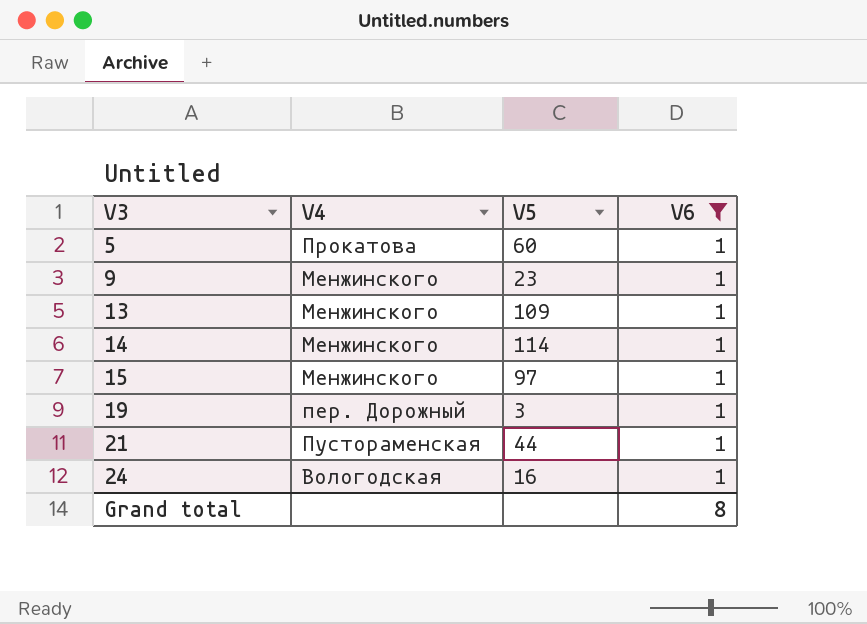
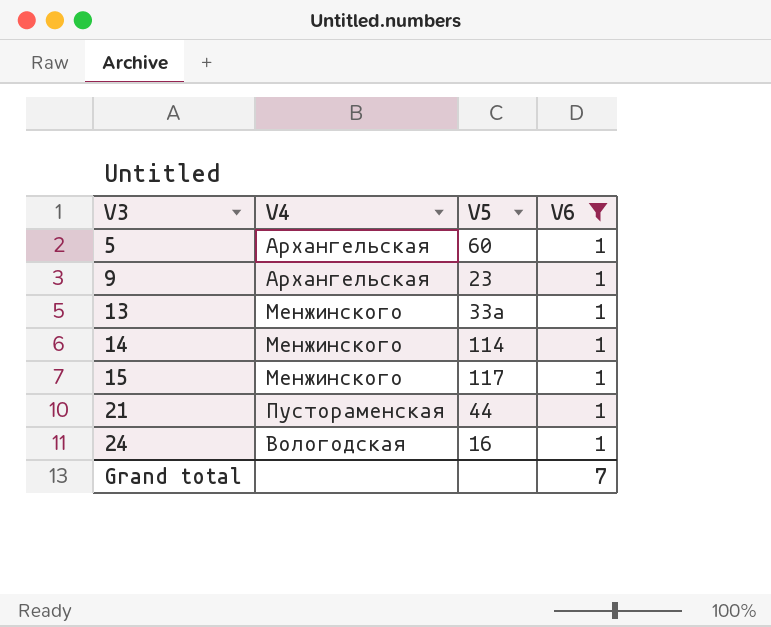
row 19: пер. Дорожный | 3 | 1 -> none
5 | V4: Прокатова -> Архангельская
9 | V4: Менжинского -> Архангельская
13 | V5: 109 -> 33а
15 | V5: 97 -> 117
Grand total | V6: 8 -> 7

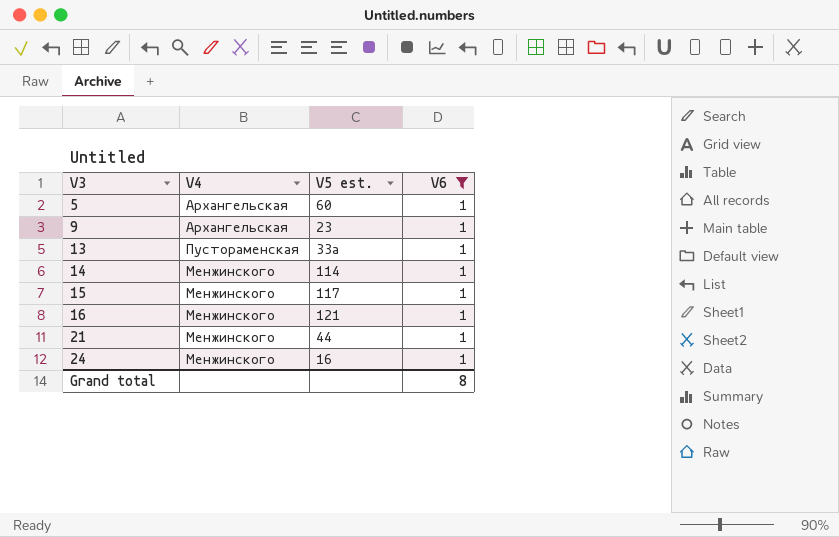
column name: V5 -> V5 est.
13 | V4: Менжинского -> Пустораменская
row 16: none -> Менжинского | 121 | 1
21 | V4: Пустораменская -> Менжинского
24 | V4: Вологодская -> Менжинского
Grand total | V6: 7 -> 8

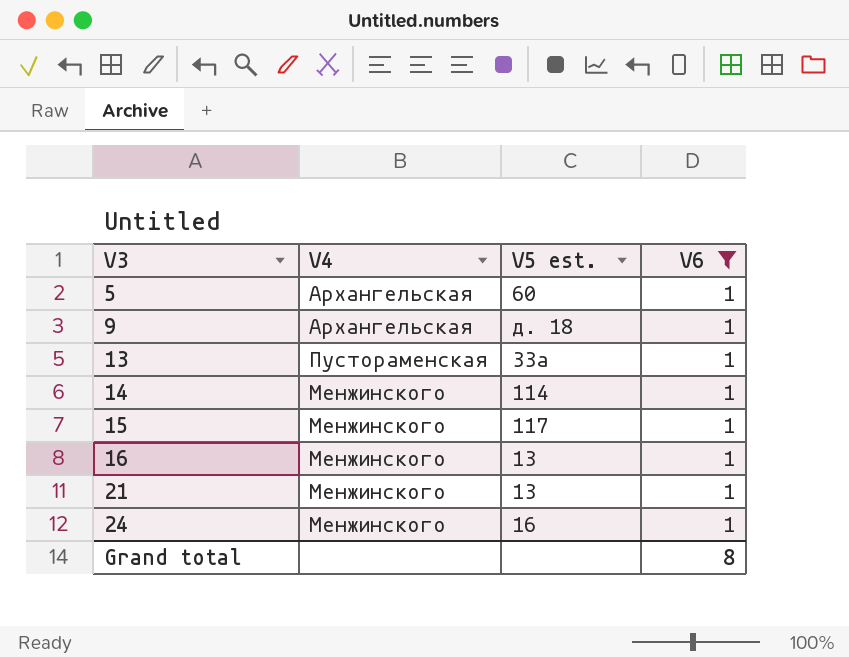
9 | V5 est.: 23 -> д. 18
16 | V5 est.: 121 -> 13
21 | V5 est.: 44 -> 13

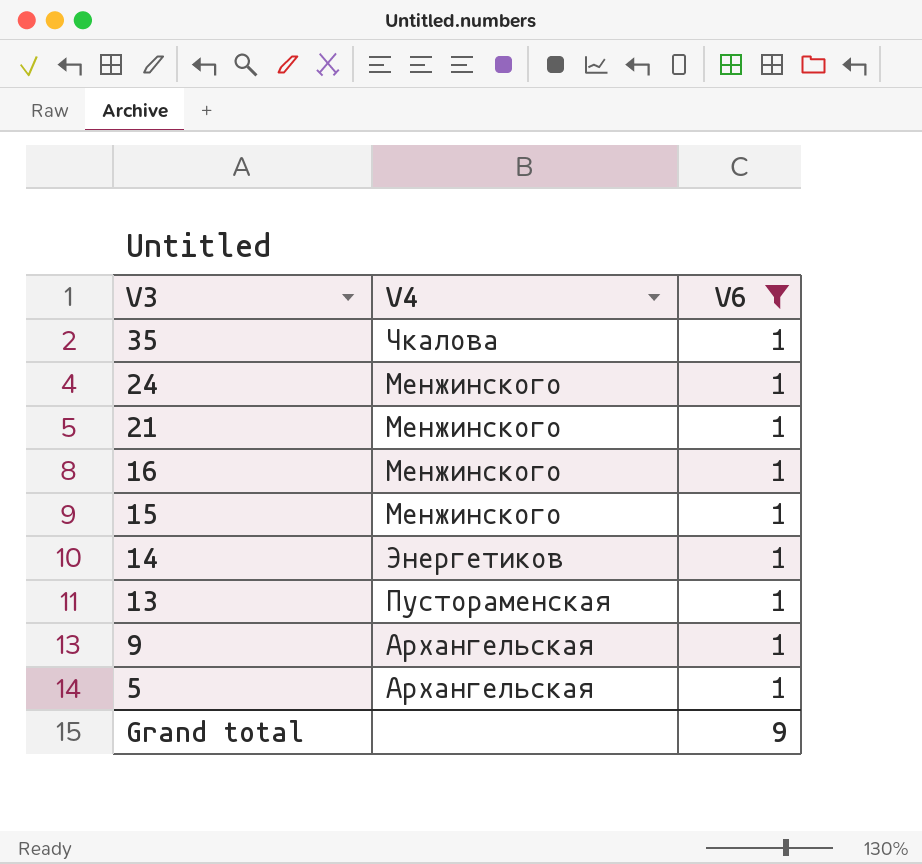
row order: V3 ascending -> V3 descending
column V5 est. | position: 3 -> none
row 35: none -> Чкалова | 1
14 | V4: Менжинского -> Энергетиков
Grand total | V6: 8 -> 9

